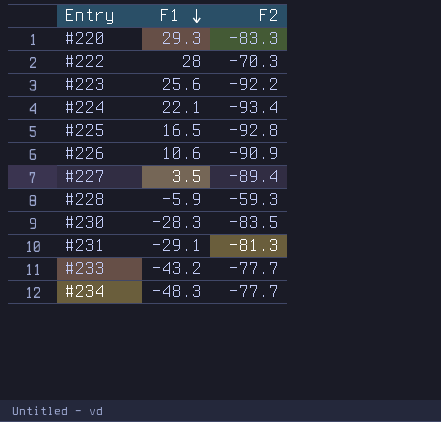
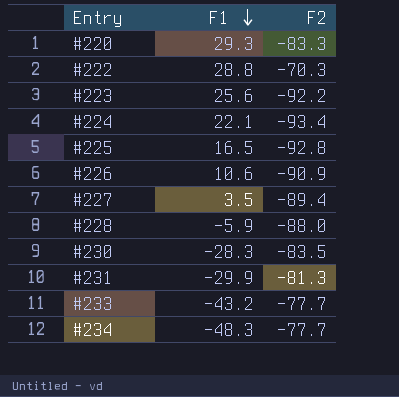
#222 | F1: 28 -> 28.8
#228 | F2: -59.3 -> -88.0
#231 | F1: -29.1 -> -29.9

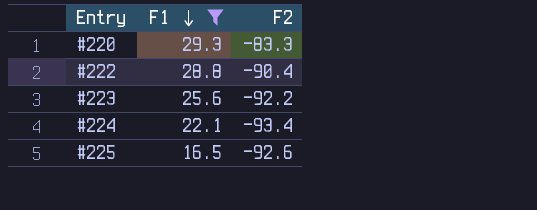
filter: none -> F1 >= 16.5
#222 | F2: -70.3 -> -90.4
#225 | F2: -92.8 -> -92.6

